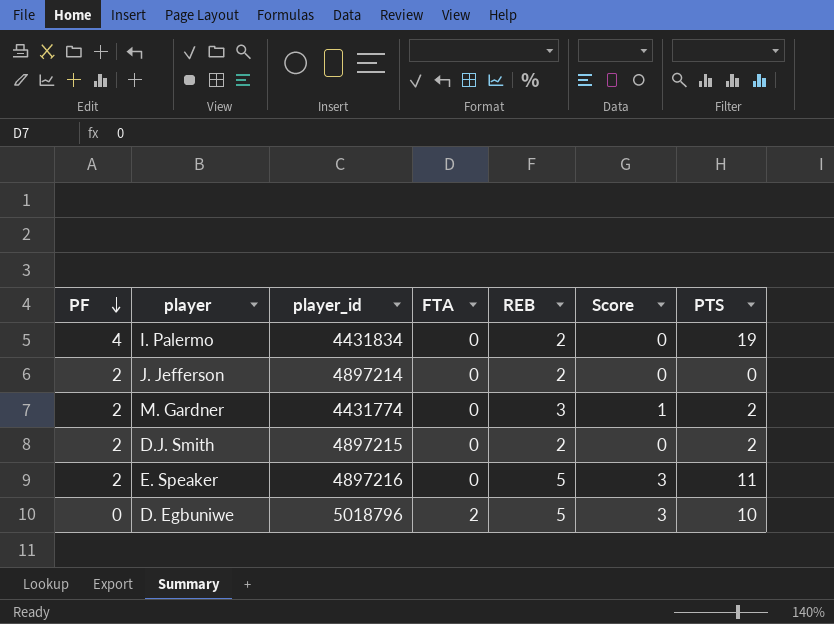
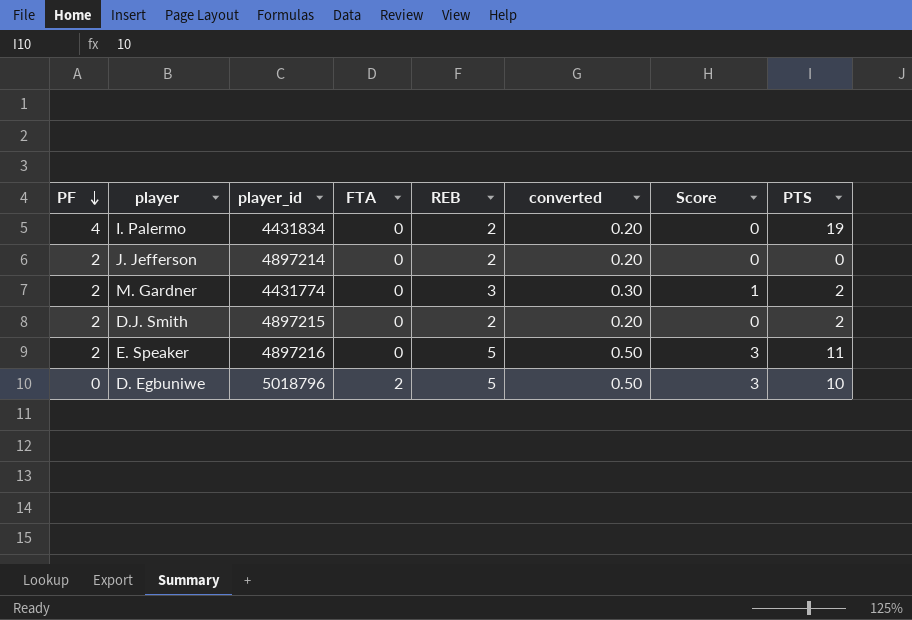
column converted | formula: none -> [REB] * 0.1

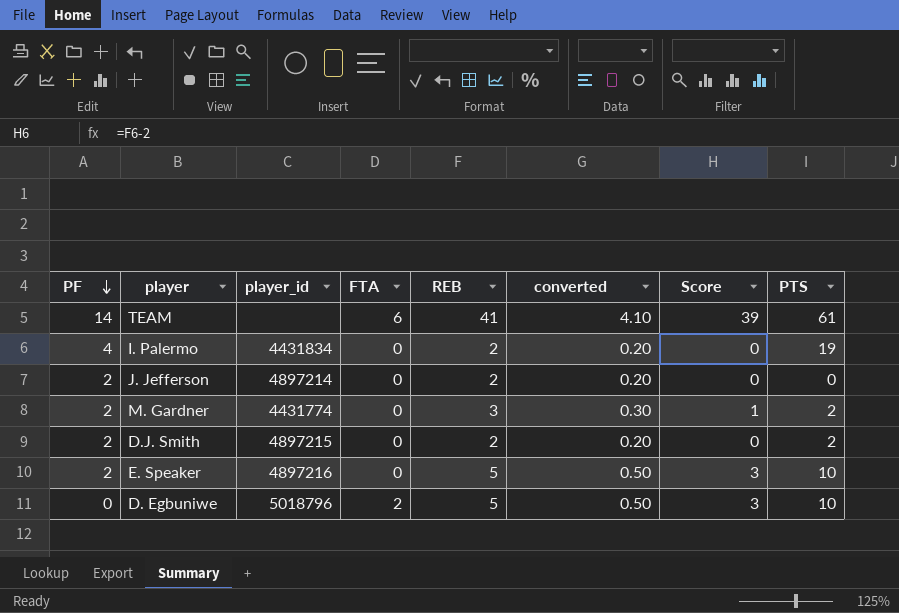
row TEAM: none -> 14 | none | 6 | 41 | 4.10 | 39 | 61
E. Speaker | PTS: 11 -> 10

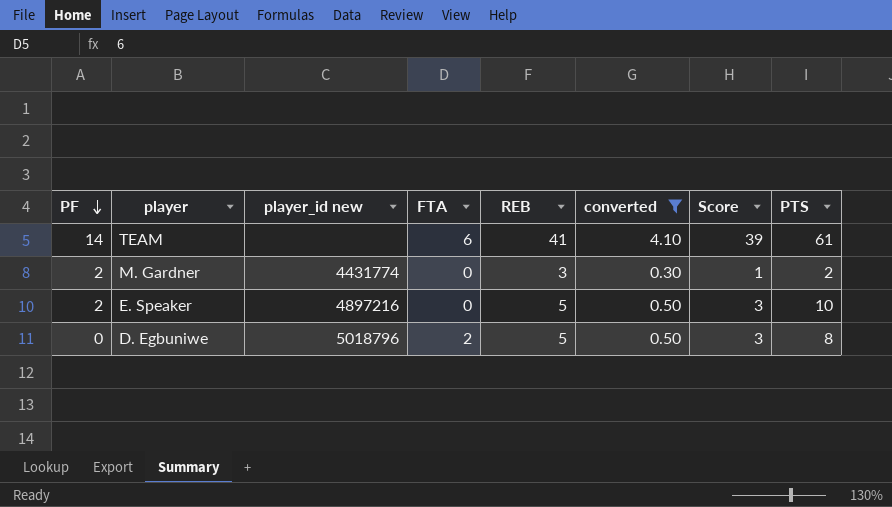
filter: none -> converted != 0.20
column name: player_id -> player_id new
D. Egbuniwe | PTS: 10 -> 8

